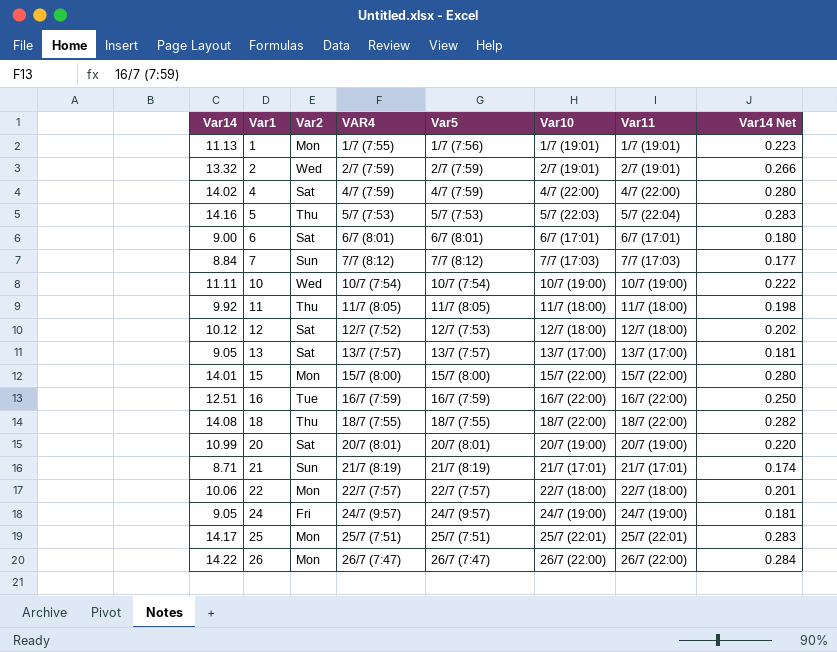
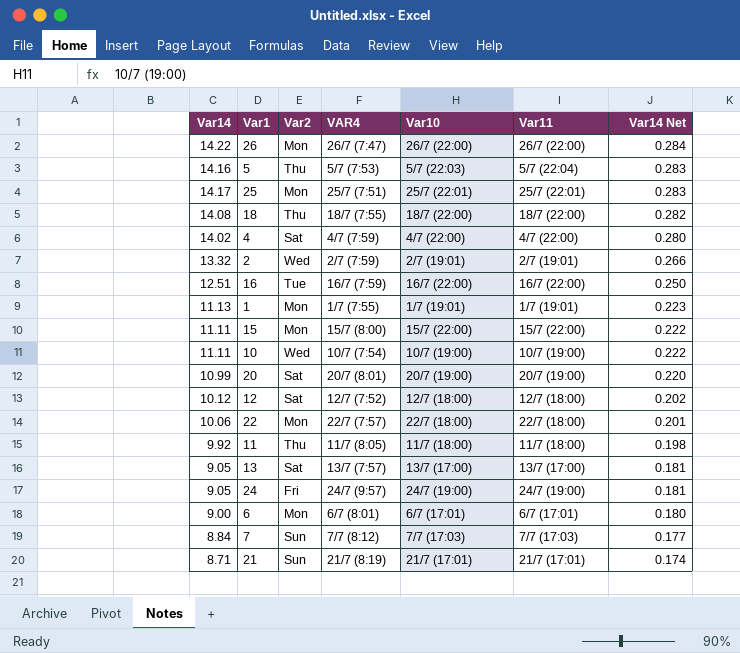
row order: Var1 ascending -> Var14 Net descending
column Var5 | position: 5 -> none
15 | Var14: 14.01 -> 11.11
15 | Var14 Net: 0.280 -> 0.222
6 | Var2: Sat -> Mon

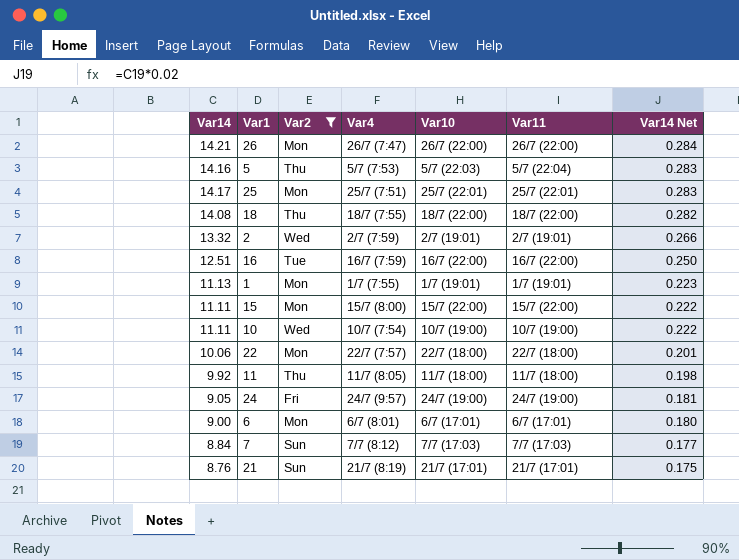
filter: none -> Var2 != Sat
column name: VAR4 -> Var4
26 | Var14: 14.22 -> 14.21
21 | Var14: 8.71 -> 8.76
21 | Var14 Net: 0.174 -> 0.175

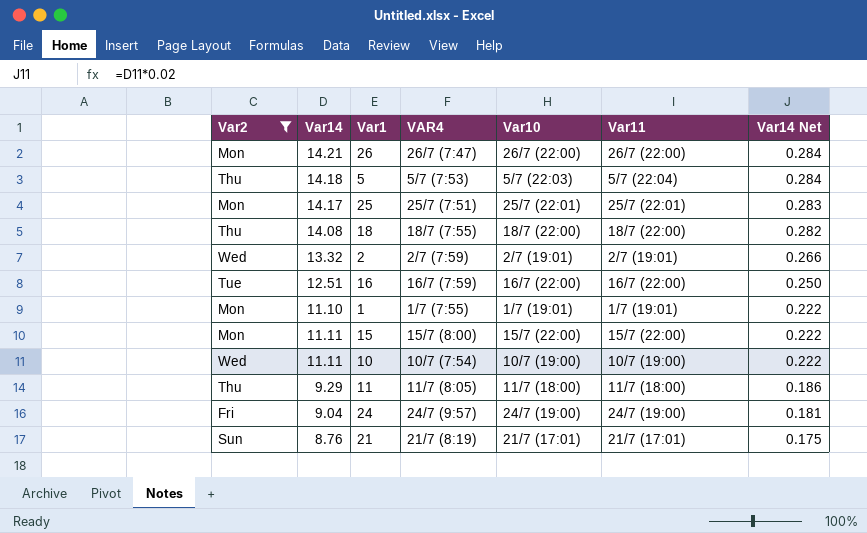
column Var2 | position: 3 -> 1
column name: Var4 -> VAR4
row 22: 10.06 | Mon | 22/7 (7:57) | 22/7 (18:00) | 22/7 (18:00) | 0.201 -> none
row 6: 9.00 | Mon | 6/7 (8:01) | 6/7 (17:01) | 6/7 (17:01) | 0.180 -> none
row 7: 8.84 | Sun | 7/7 (8:12) | 7/7 (17:03) | 7/7 (17:03) | 0.177 -> none
5 | Var14: 14.16 -> 14.18
5 | Var14 Net: 0.283 -> 0.284
1 | Var14: 11.13 -> 11.10
1 | Var14 Net: 0.223 -> 0.222
11 | Var14: 9.92 -> 9.29
11 | Var14 Net: 0.198 -> 0.186
24 | Var14: 9.05 -> 9.04

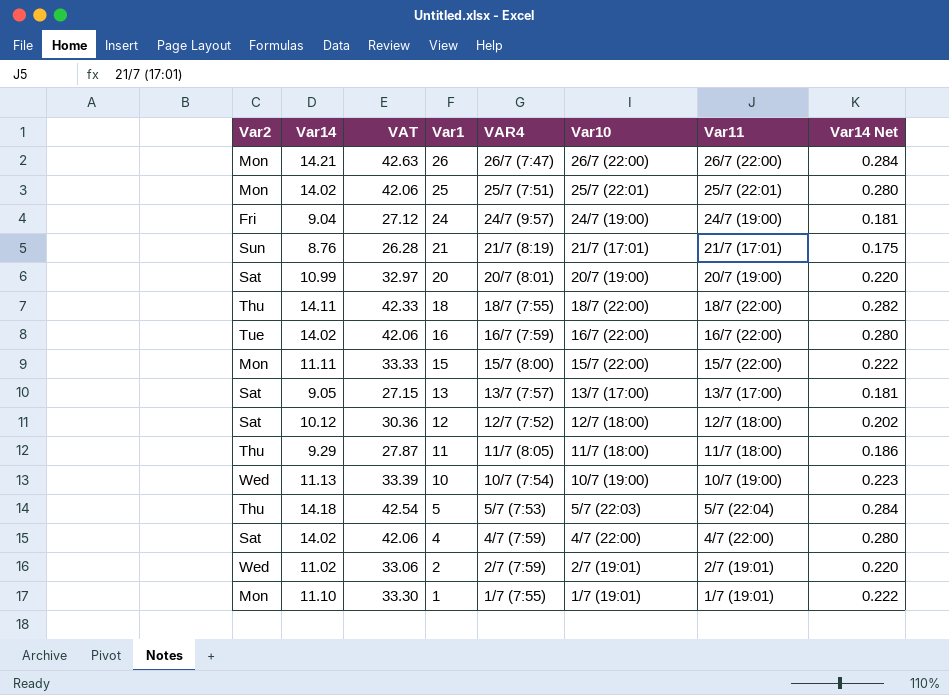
filter: Var2 != Sat -> none
row order: Var14 Net descending -> Var1 descending
column VAT | formula: none -> [Var14] * 3
25 | Var14: 14.17 -> 14.02
25 | Var14 Net: 0.283 -> 0.280
18 | Var14: 14.08 -> 14.11
16 | Var14: 12.51 -> 14.02
16 | Var14 Net: 0.250 -> 0.280
10 | Var14: 11.11 -> 11.13
10 | Var14 Net: 0.222 -> 0.223
2 | Var14: 13.32 -> 11.02
2 | Var14 Net: 0.266 -> 0.220

